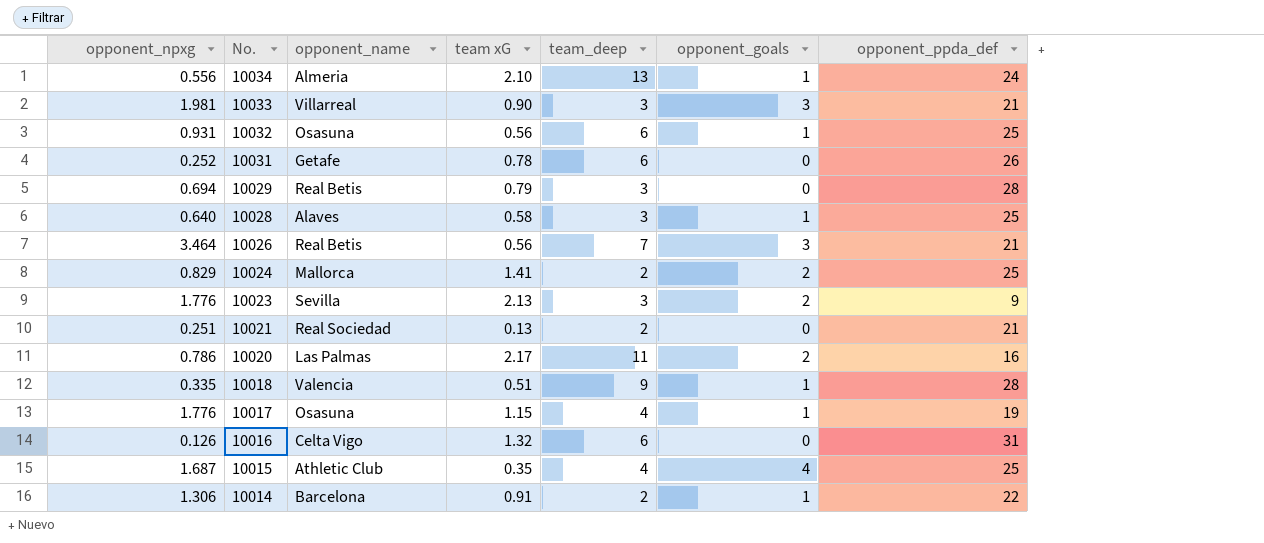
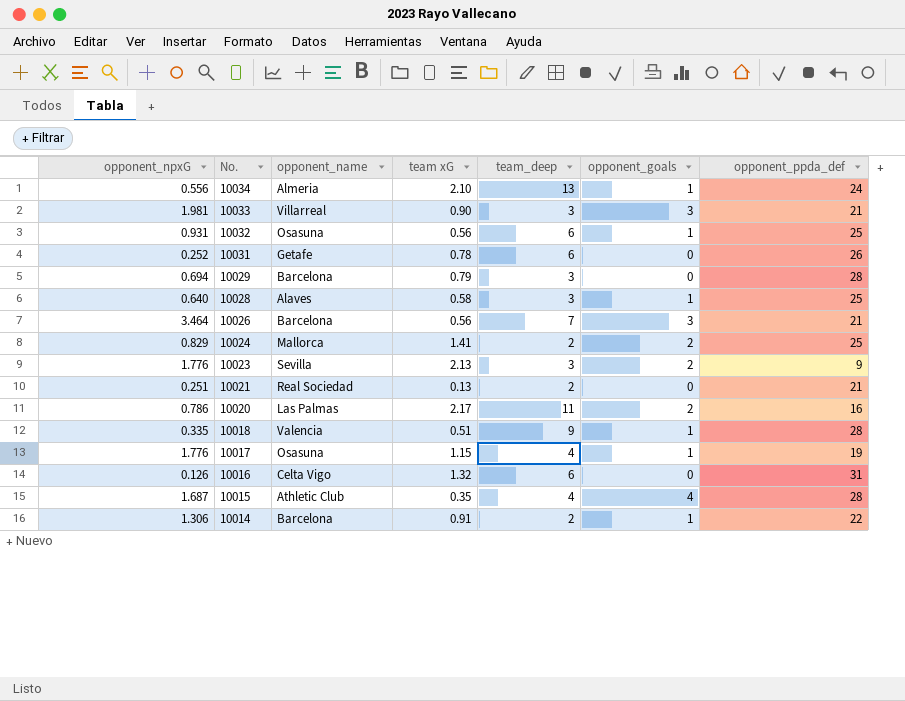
column name: opponent_npxg -> opponent_npxG
10029 | opponent_name: Real Betis -> Barcelona
10026 | opponent_name: Real Betis -> Barcelona
10015 | opponent_ppda_def: 25 -> 28

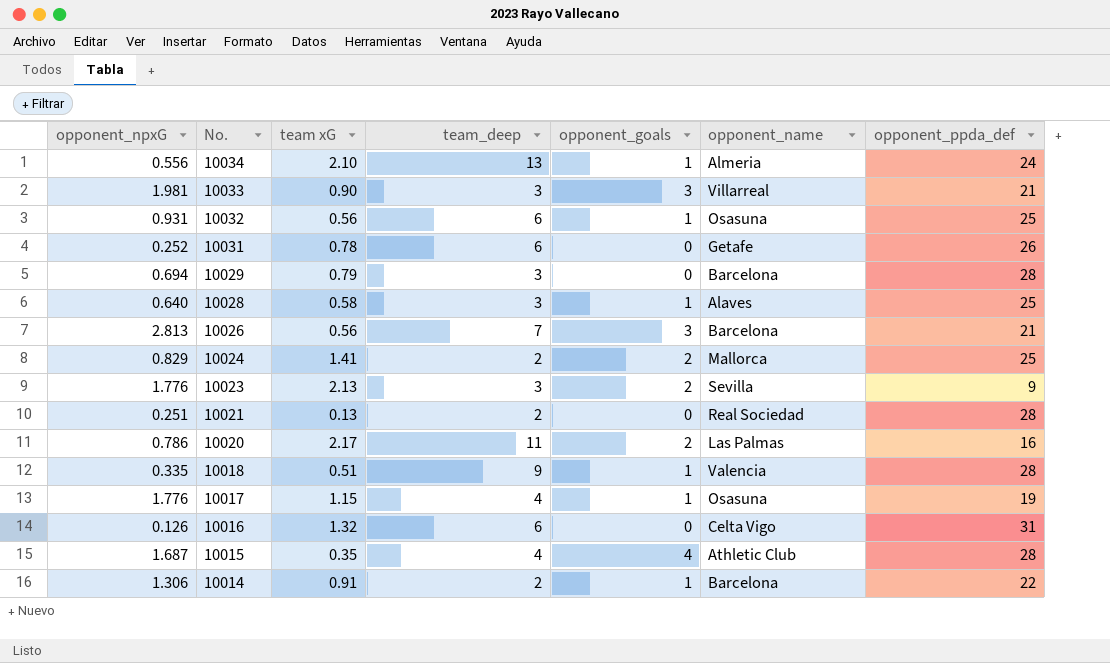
column opponent_name | position: 3 -> 6
10026 | opponent_npxG: 3.464 -> 2.813
10021 | opponent_ppda_def: 21 -> 28

